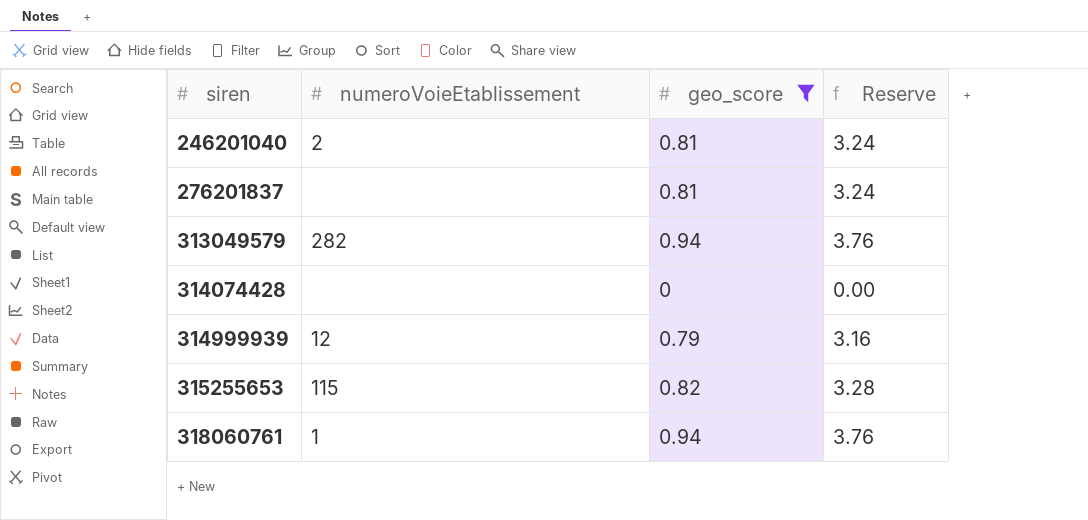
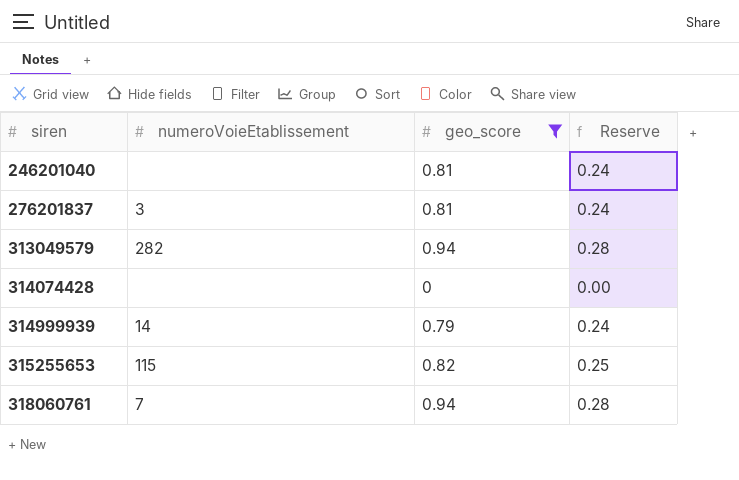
column Reserve | formula: [geo_score] * 4 -> [geo_score] * 0.3
246201040 | numeroVoieEtablissement: 2 -> none
276201837 | numeroVoieEtablissement: none -> 3
314999939 | numeroVoieEtablissement: 12 -> 14
318060761 | numeroVoieEtablissement: 1 -> 7

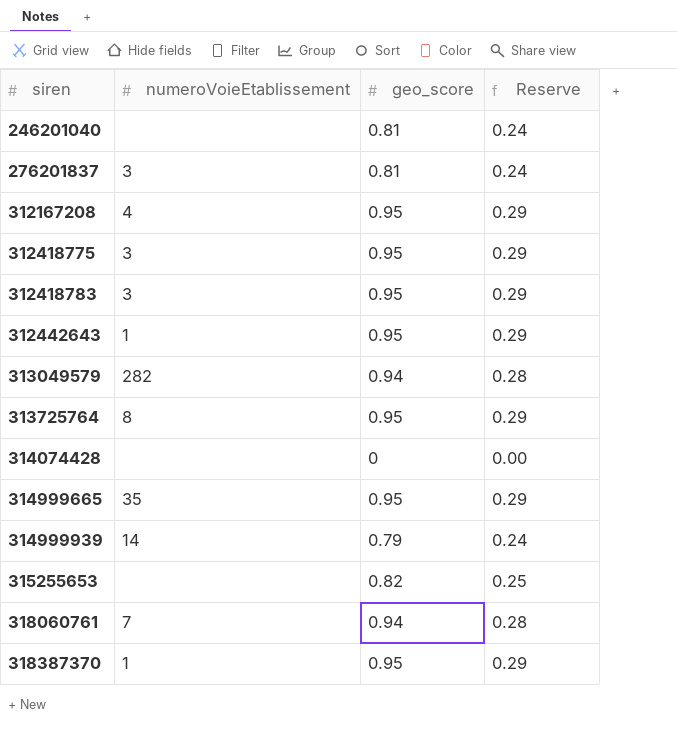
filter: geo_score != 0.95 -> none
315255653 | numeroVoieEtablissement: 115 -> none

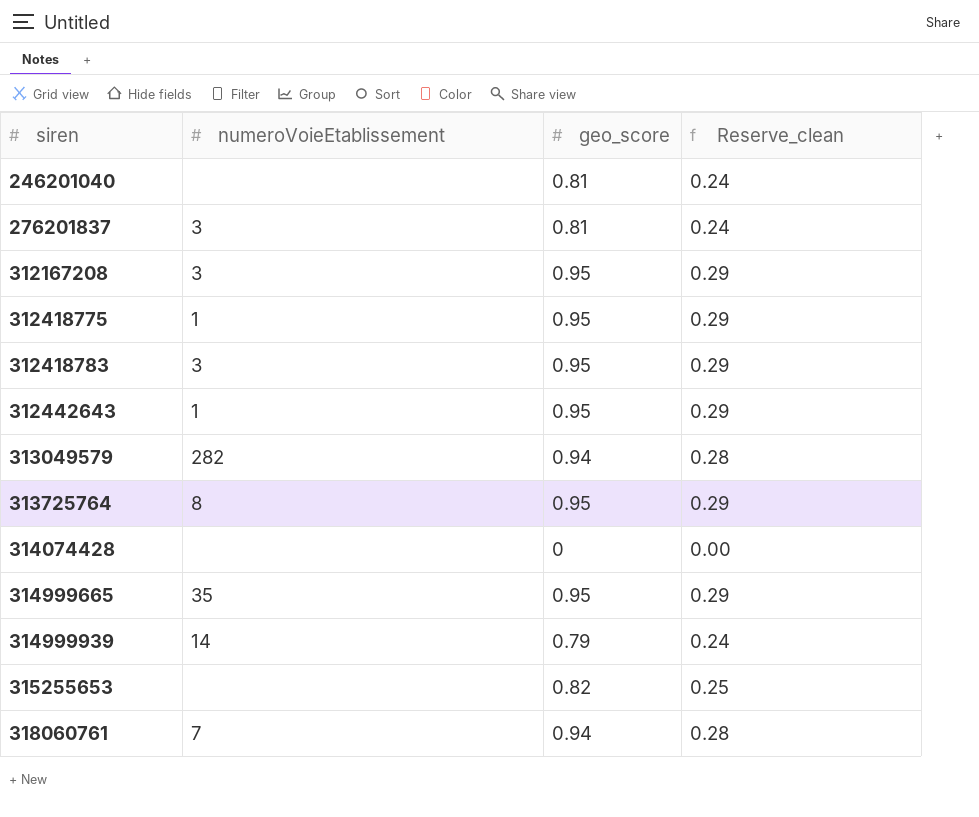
column name: Reserve -> Reserve_clean
row 318387370: 1 | 0.95 | 0.29 -> none
312167208 | numeroVoieEtablissement: 4 -> 3
312418775 | numeroVoieEtablissement: 3 -> 1

